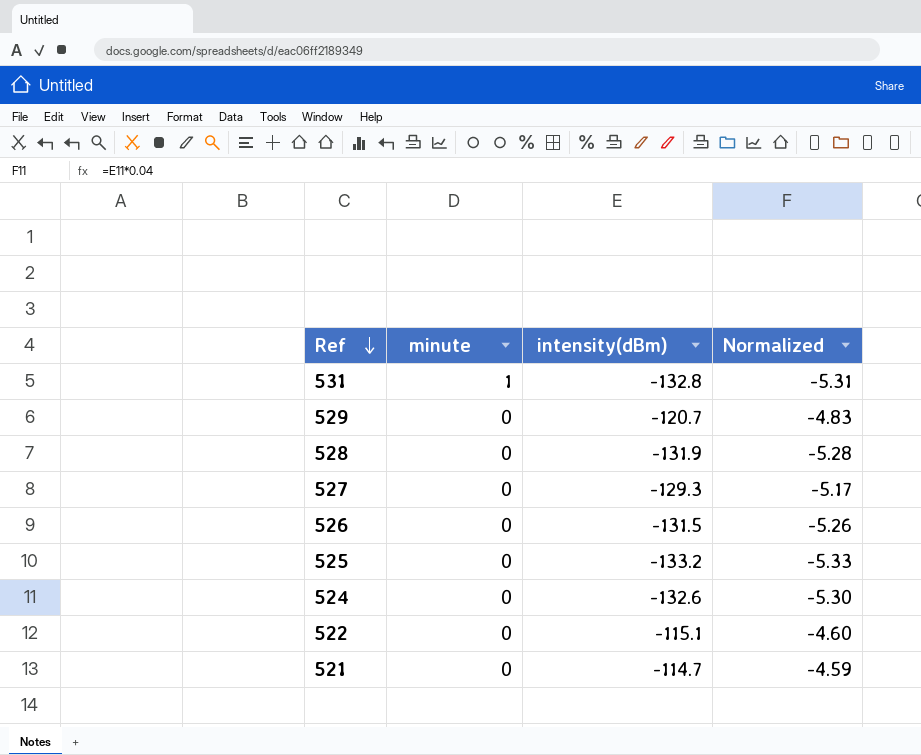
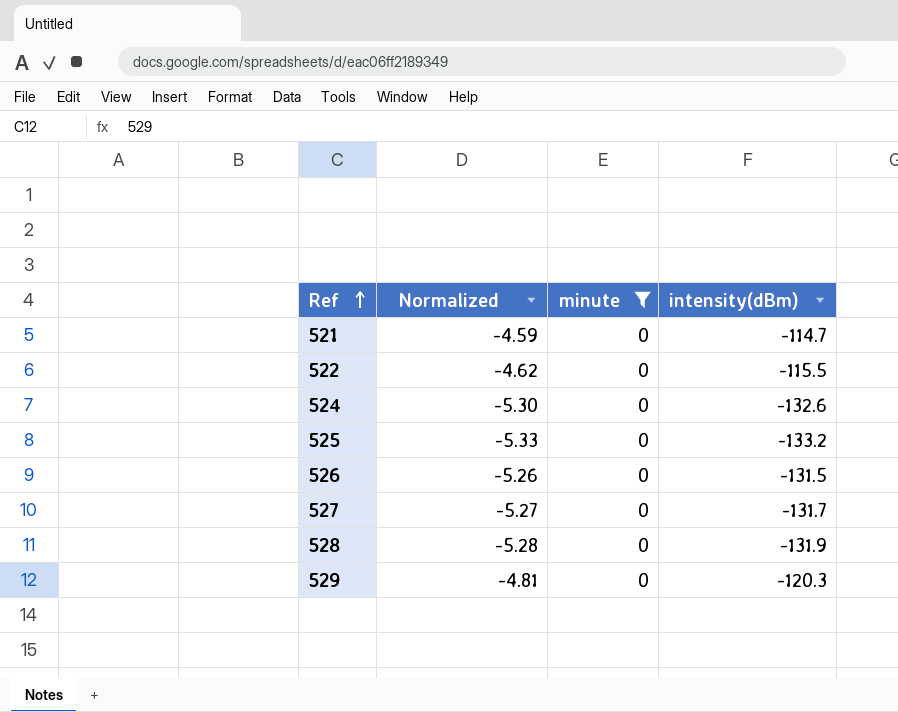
filter: none -> minute = 0
row order: Ref descending -> Ref ascending
column Normalized | position: 4 -> 2
522 | Normalized: -4.60 -> -4.62
522 | intensity(dBm): -115.1 -> -115.5
527 | Normalized: -5.17 -> -5.27
527 | intensity(dBm): -129.3 -> -131.7
529 | Normalized: -4.83 -> -4.81
529 | intensity(dBm): -120.7 -> -120.3

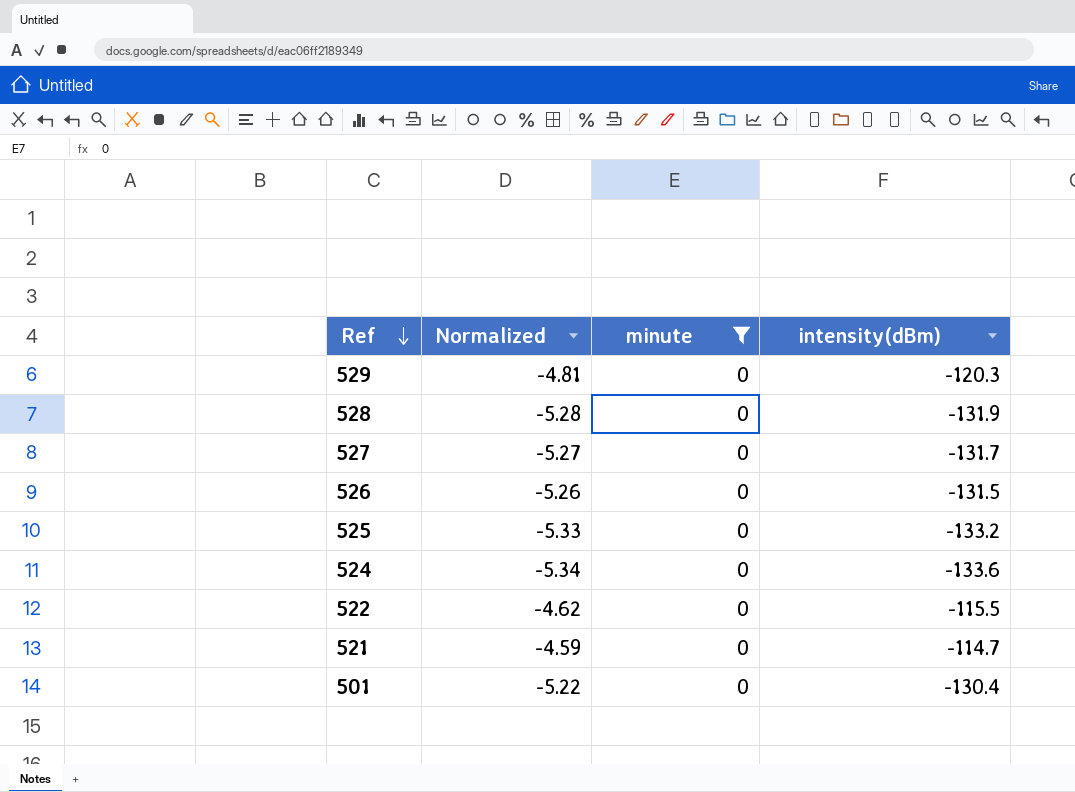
row order: Ref ascending -> Ref descending
524 | Normalized: -5.30 -> -5.34
524 | intensity(dBm): -132.6 -> -133.6
row 501: none -> -5.22 | 0 | -130.4

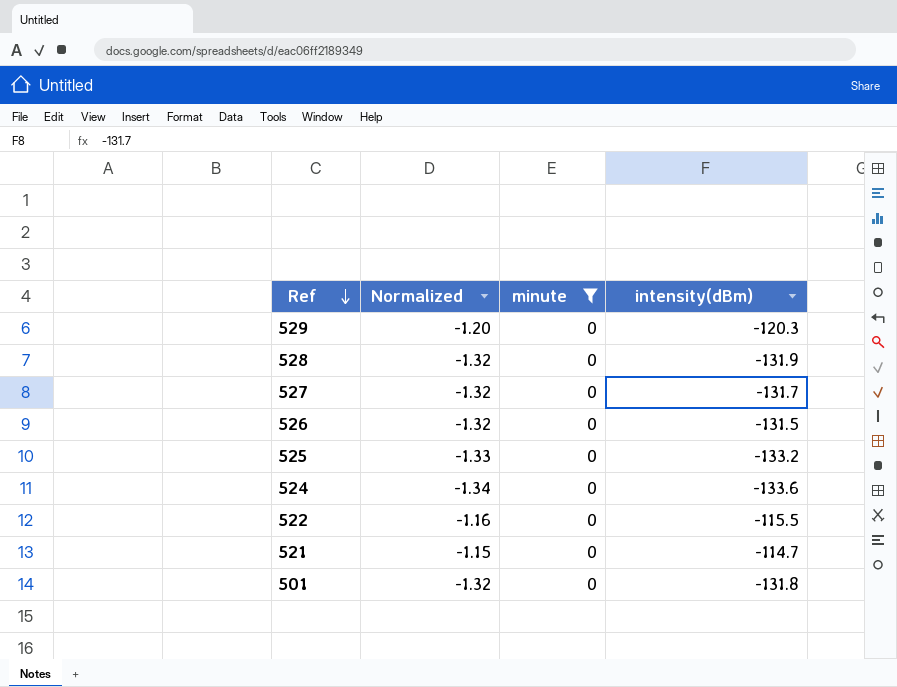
column Normalized | formula: [intensity(dBm)] * 0.04 -> [intensity(dBm)] * 0.01
501 | intensity(dBm): -130.4 -> -131.8

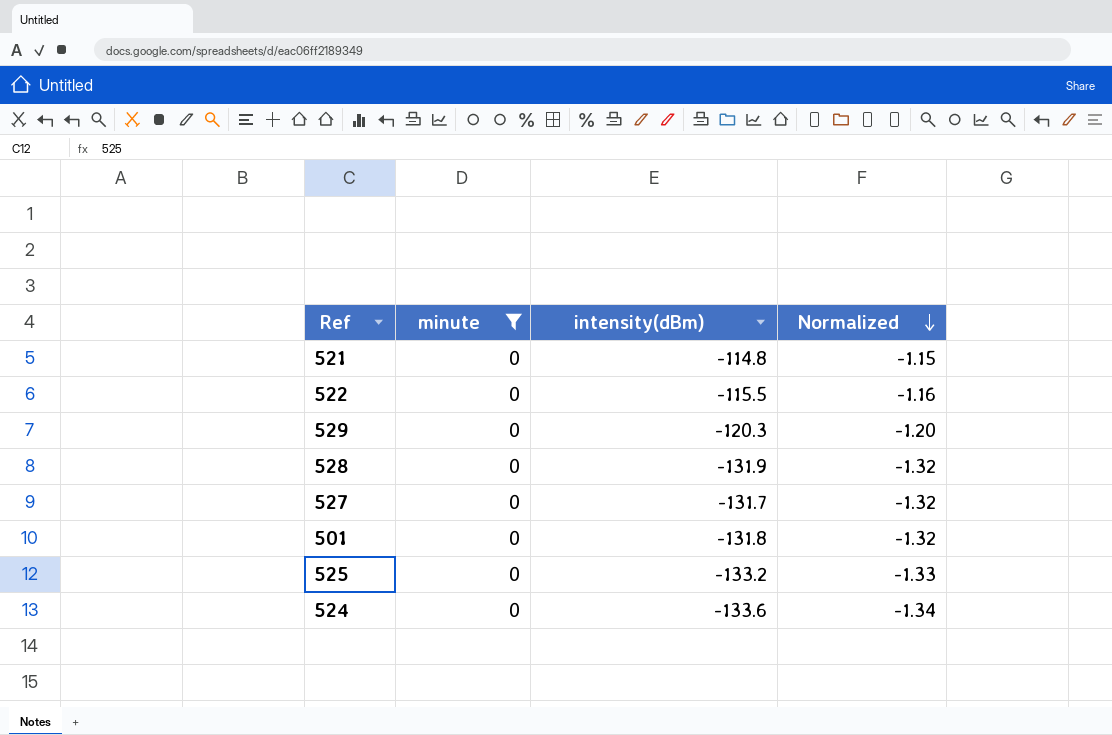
row order: Ref descending -> Normalized descending
column Normalized | position: 2 -> 4
row 526: -1.32 | 0 | -131.5 -> none
521 | intensity(dBm): -114.7 -> -114.8

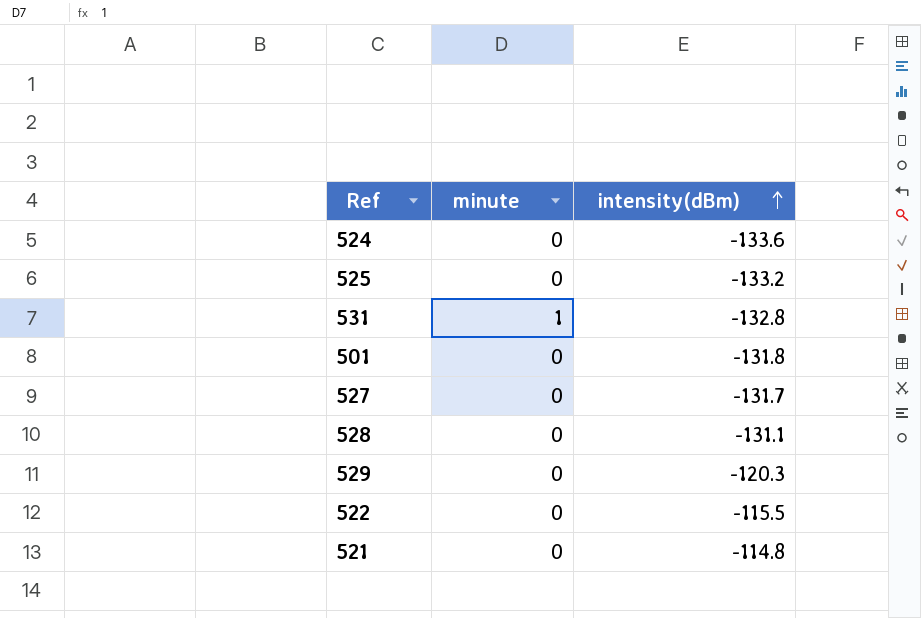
filter: minute = 0 -> none
row order: Normalized descending -> intensity(dBm) ascending
column Normalized | formula: [intensity(dBm)] * 0.01 -> none
528 | intensity(dBm): -131.9 -> -131.1

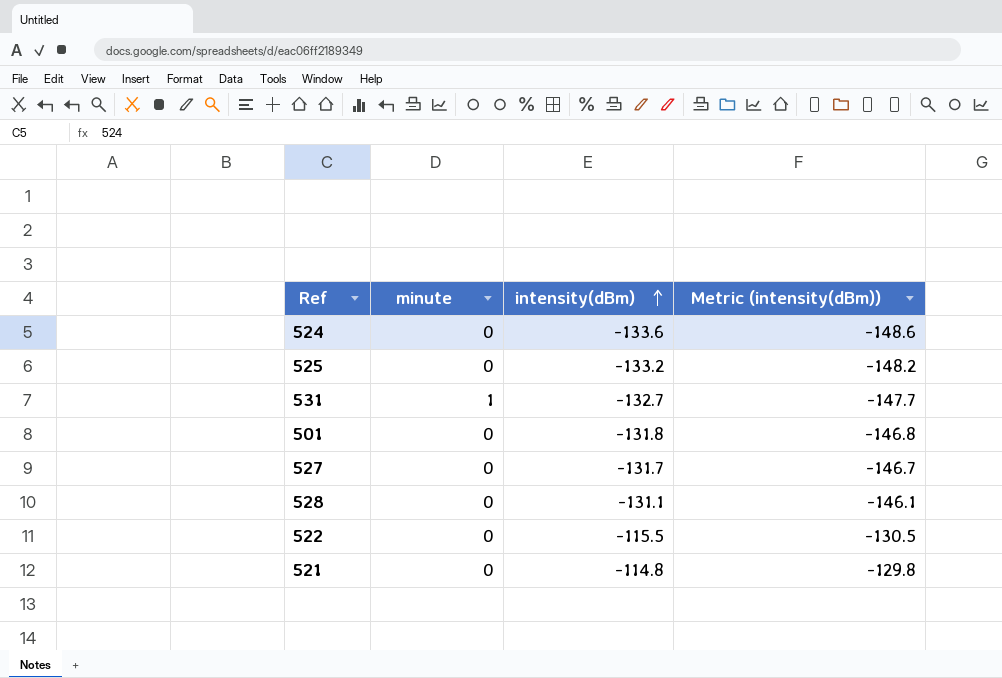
column Metric (intensity(dBm)) | formula: none -> [intensity(dBm)] - 15
row 529: 0 | -120.3 -> none
531 | intensity(dBm): -132.8 -> -132.7

